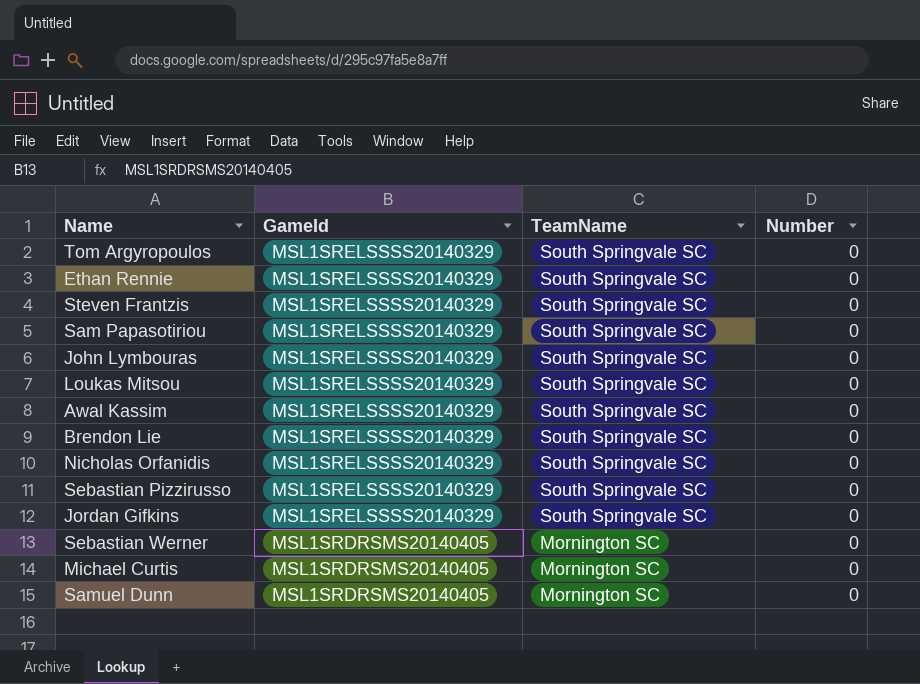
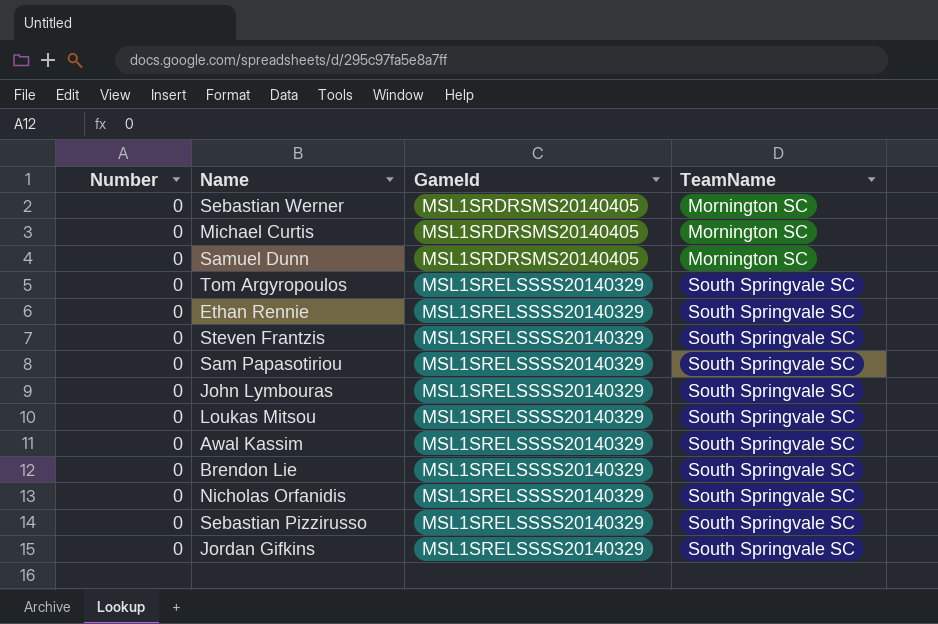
row order: GameId descending -> GameId ascending
column Number | position: 4 -> 1

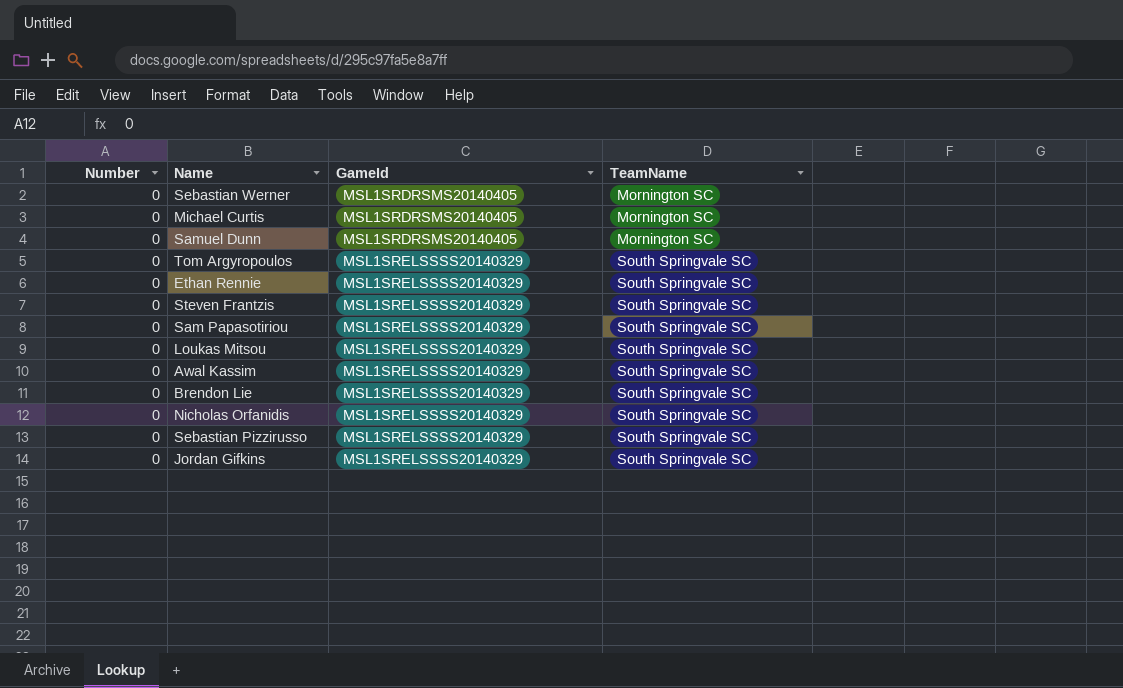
row John Lymbouras: 0 | MSL1SRELSSSS20140329 | South Springvale SC -> none

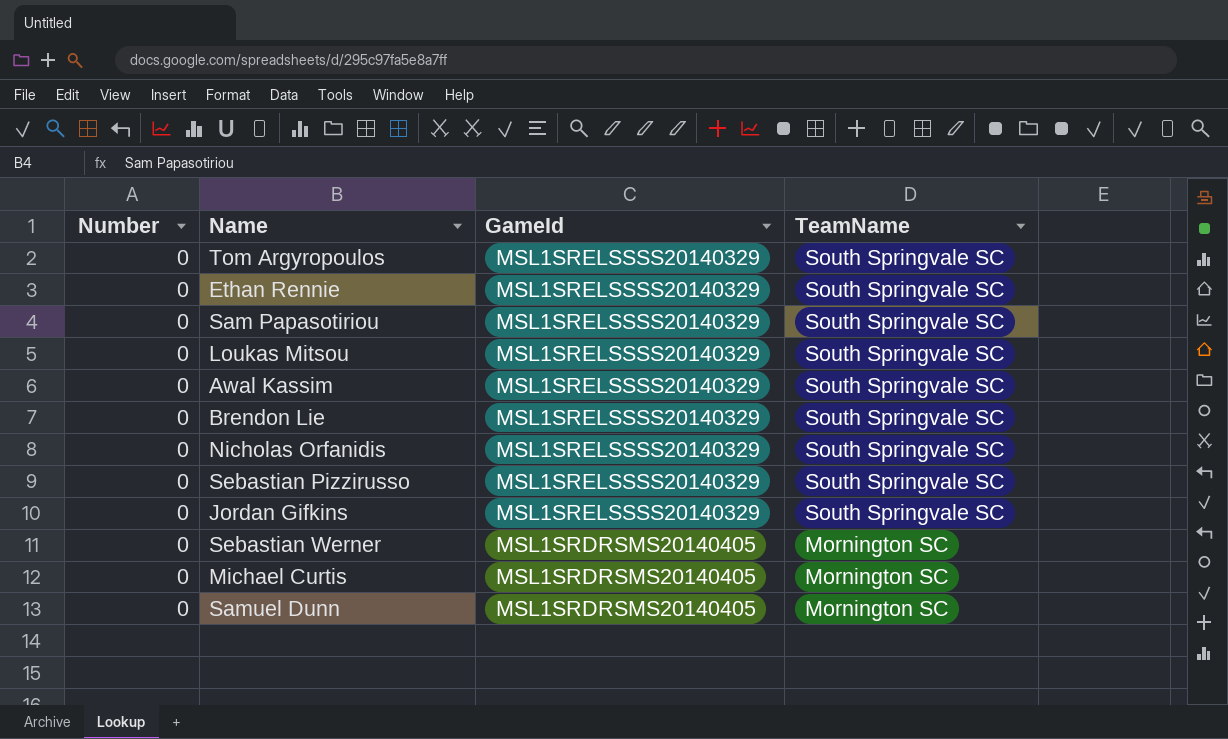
row order: GameId ascending -> GameId descending
row Steven Frantzis: 0 | MSL1SRELSSSS20140329 | South Springvale SC -> none

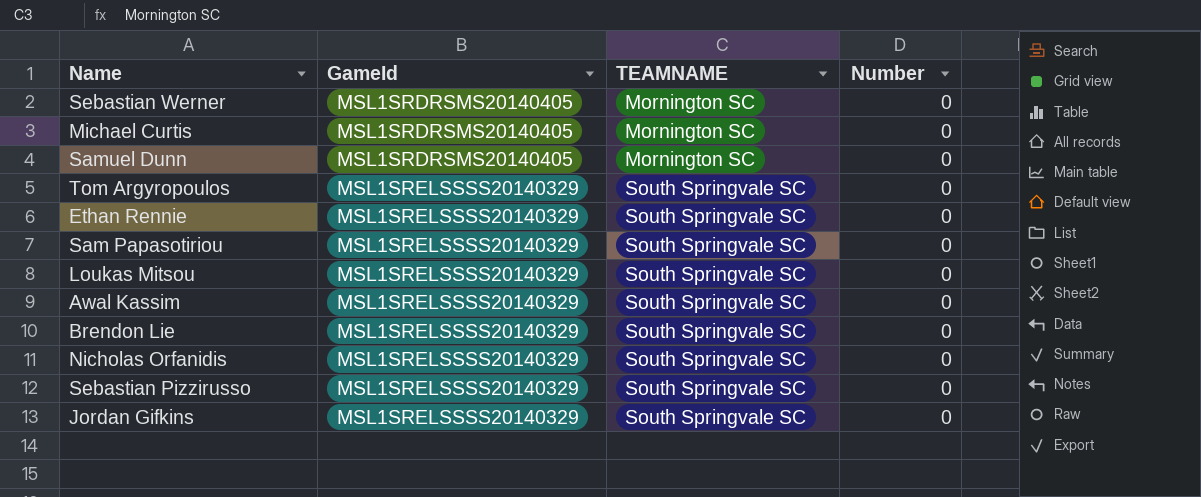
row order: GameId descending -> GameId ascending
column name: TeamName -> TEAMNAME
column Number | position: 1 -> 4

